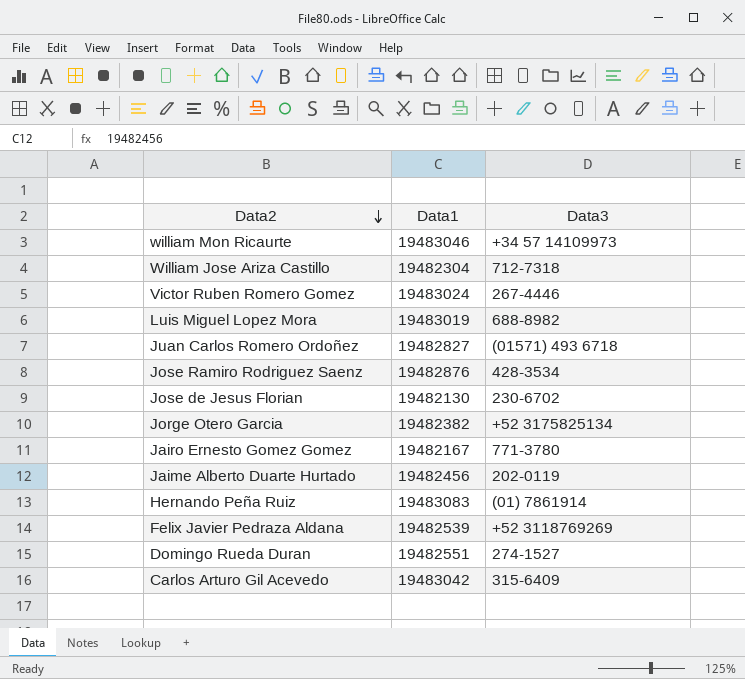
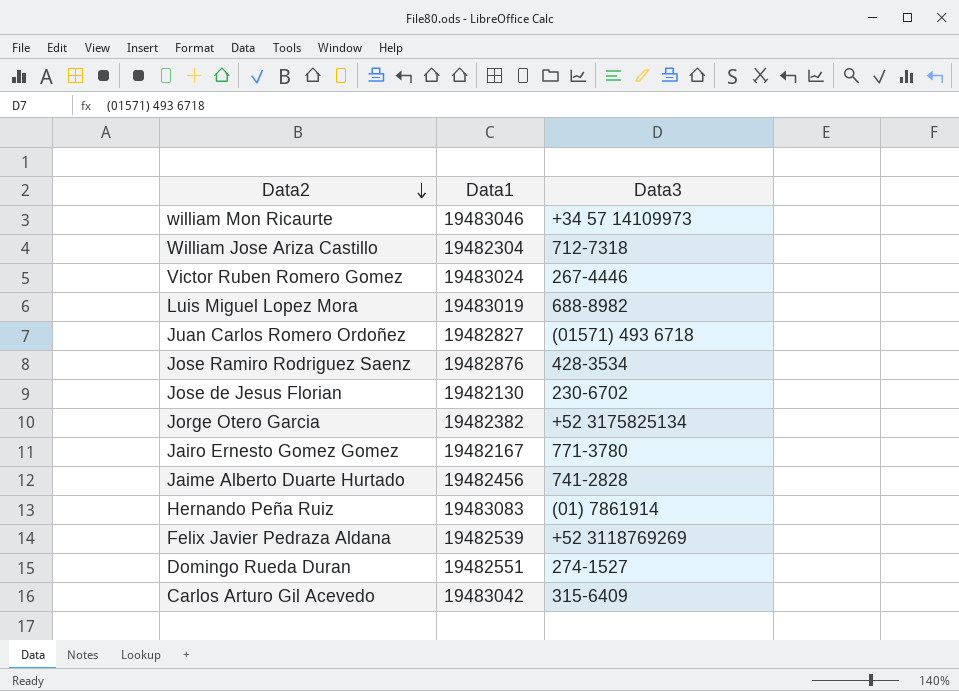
Jaime Alberto Duarte Hurtado | Data3: 202-0119 -> 741-2828

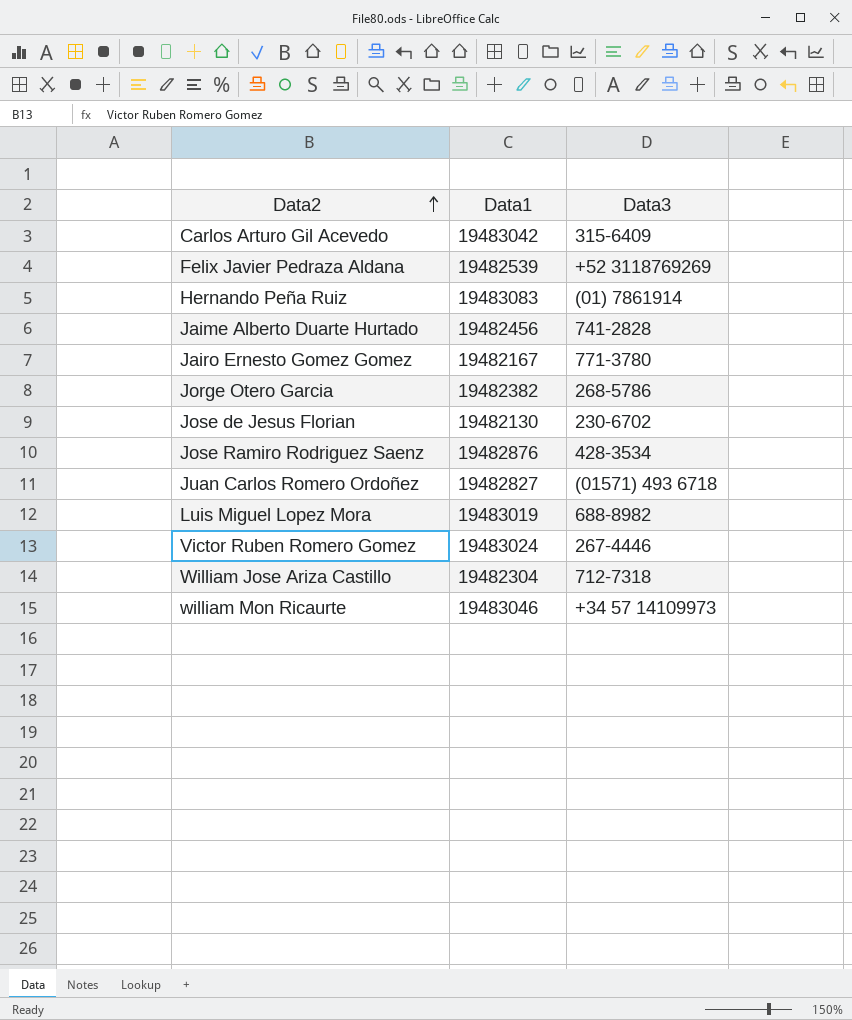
row order: Data2 descending -> Data2 ascending
row Domingo Rueda Duran: 19482551 | 274-1527 -> none
Jorge Otero Garcia | Data3: +52 3175825134 -> 268-5786

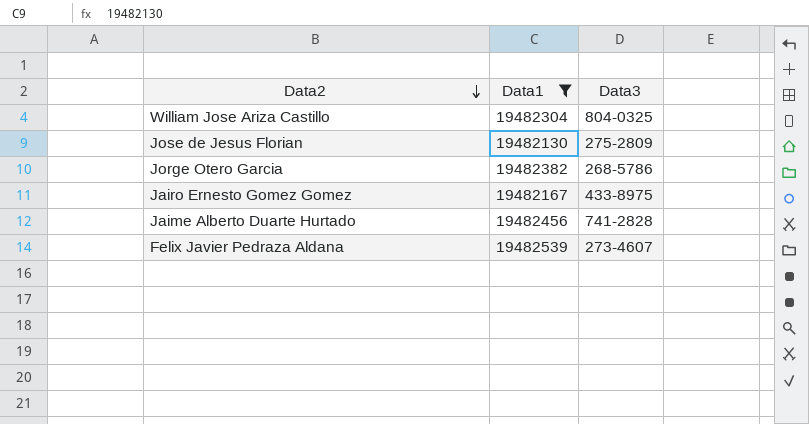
filter: none -> Data1 <= 19482539
row order: Data2 ascending -> Data2 descending
William Jose Ariza Castillo | Data3: 712-7318 -> 804-0325
Jose de Jesus Florian | Data3: 230-6702 -> 275-2809
Jairo Ernesto Gomez Gomez | Data3: 771-3780 -> 433-8975
Felix Javier Pedraza Aldana | Data3: +52 3118769269 -> 273-4607

